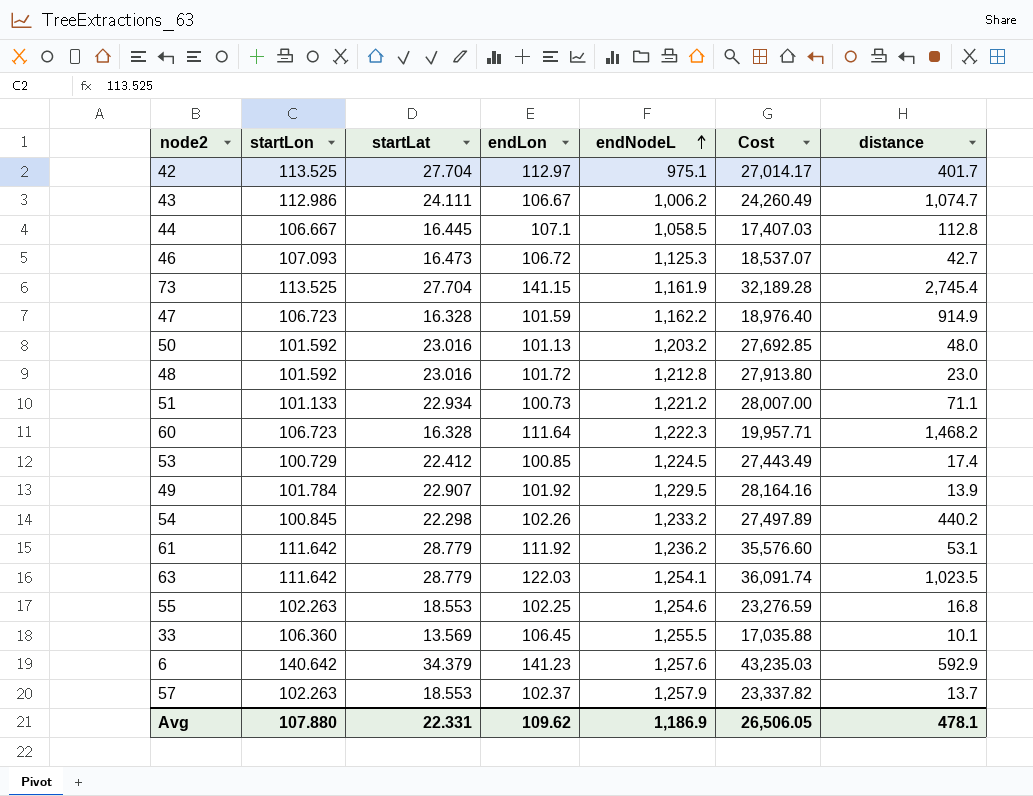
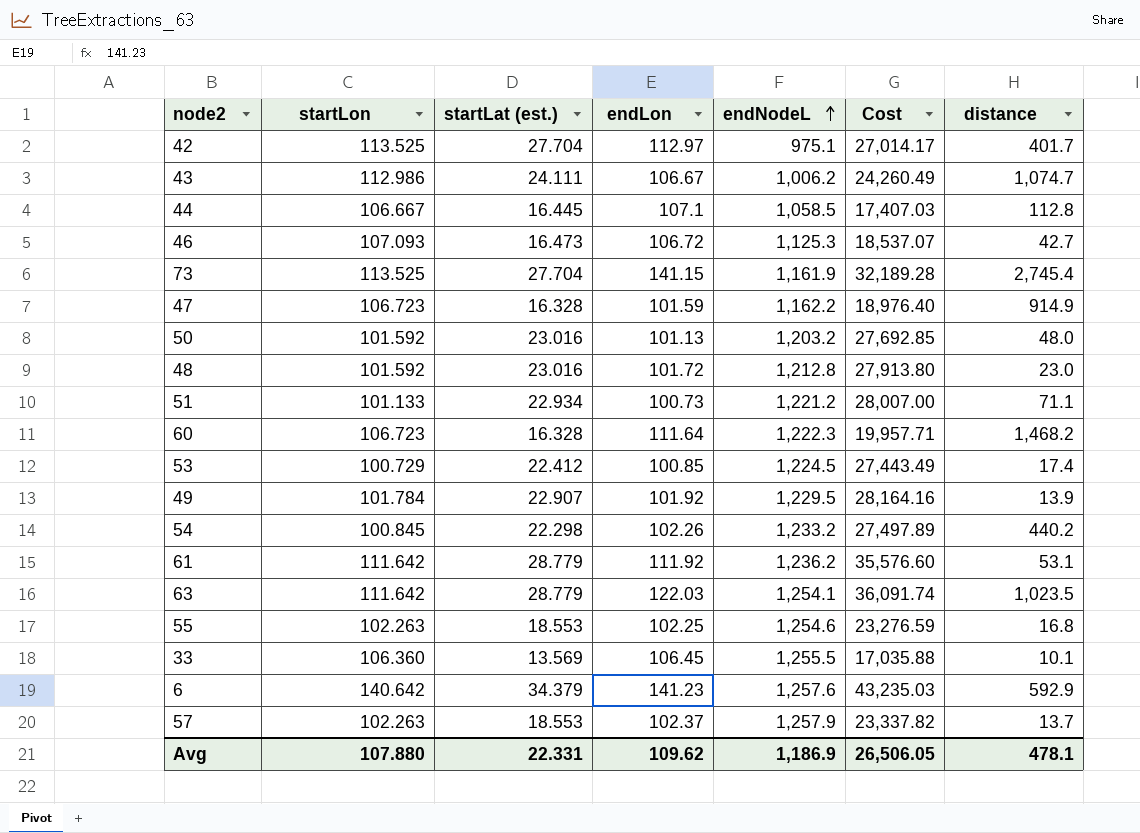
column name: startLat -> startLat (est.)

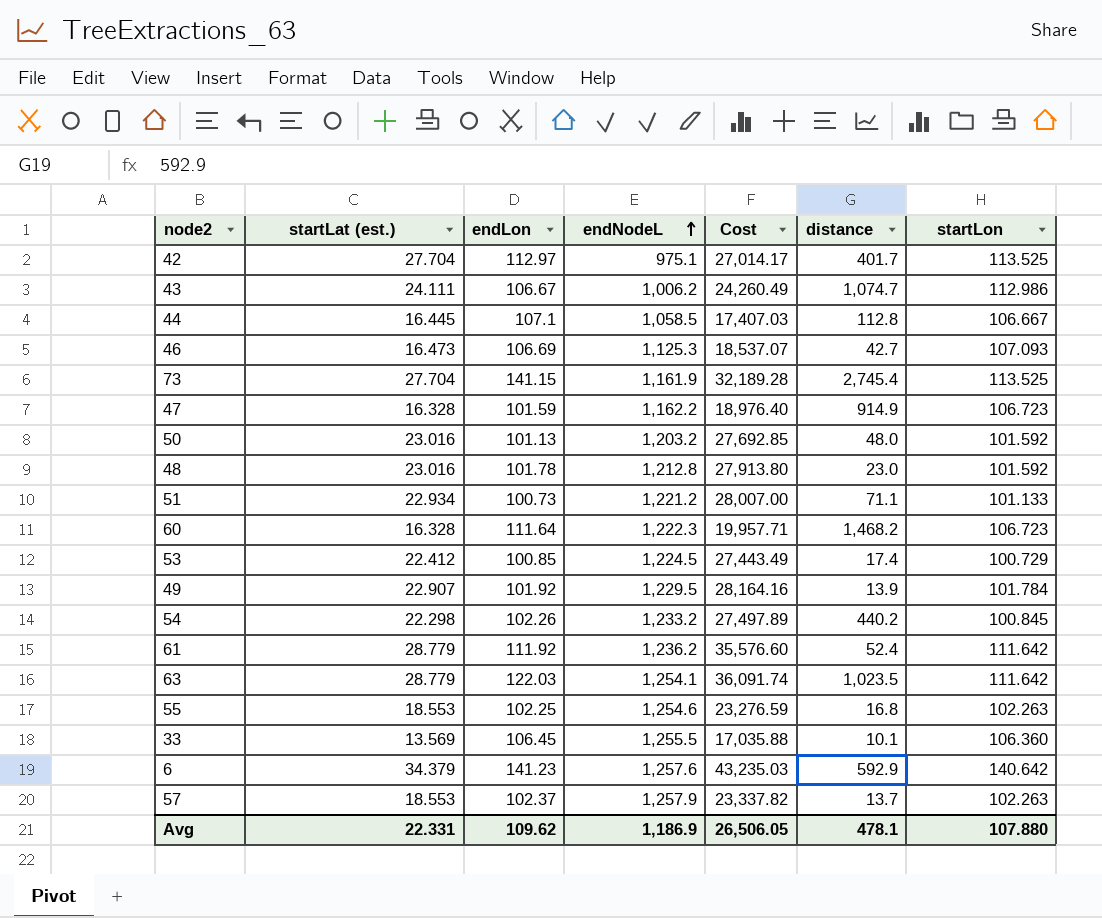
column startLon | position: 2 -> 7
46 | endLon: 106.72 -> 106.69
48 | endLon: 101.72 -> 101.78
61 | distance: 53.1 -> 52.4

